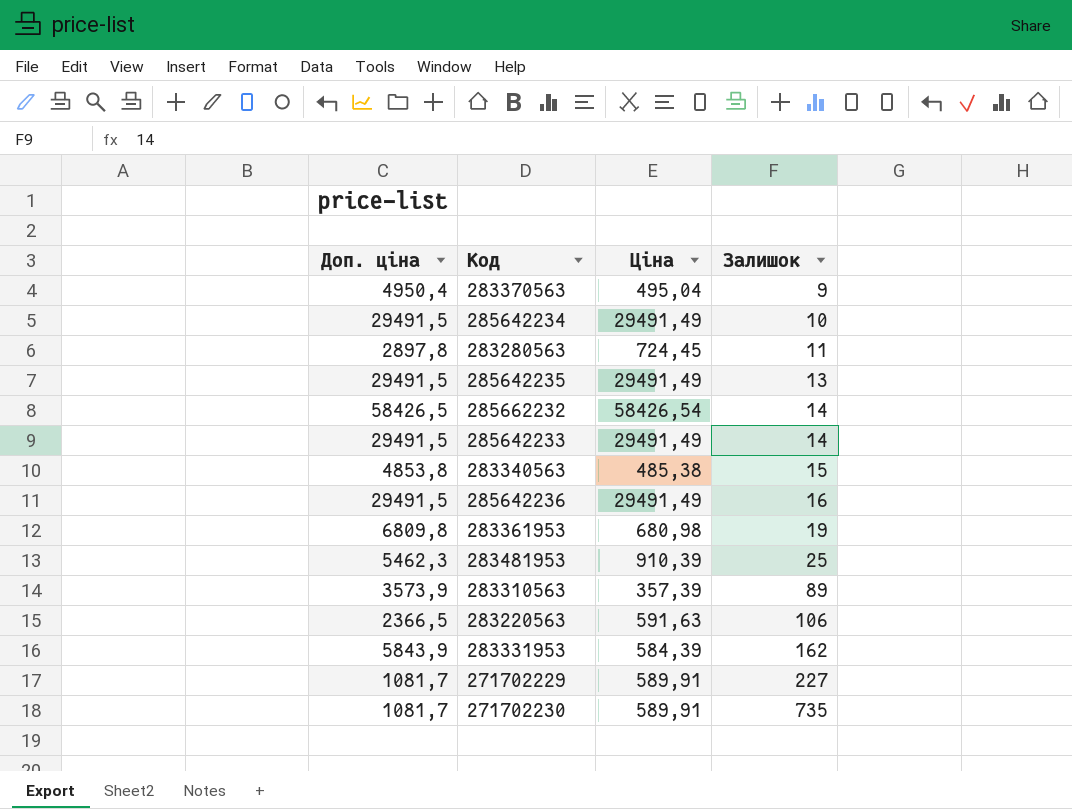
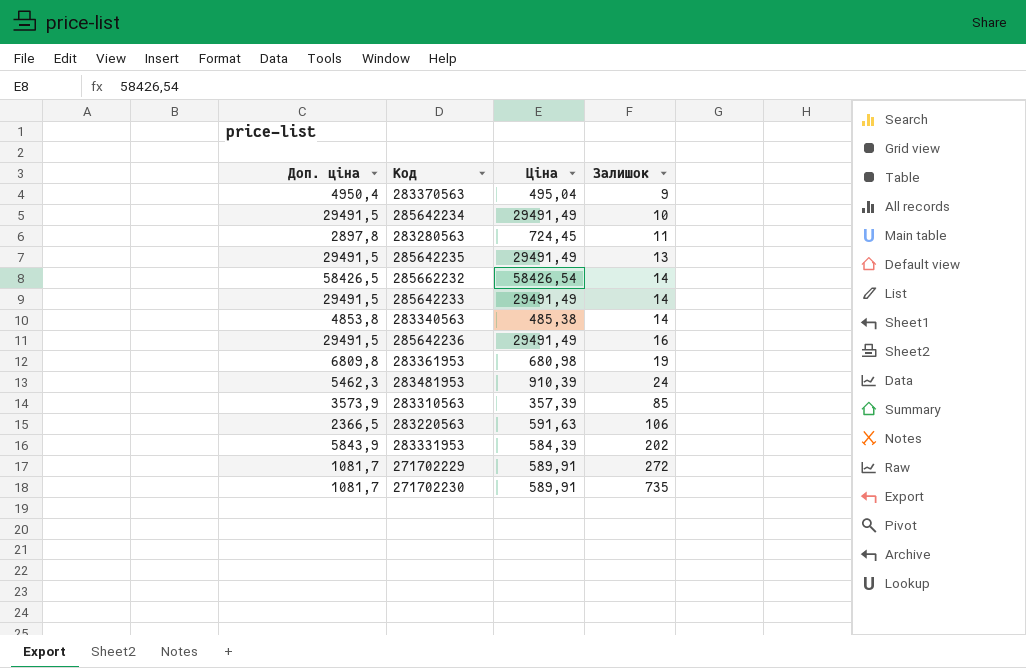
283340563 | Залишок: 15 -> 14
283481953 | Залишок: 25 -> 24
283310563 | Залишок: 89 -> 85
283331953 | Залишок: 162 -> 202
271702229 | Залишок: 227 -> 272

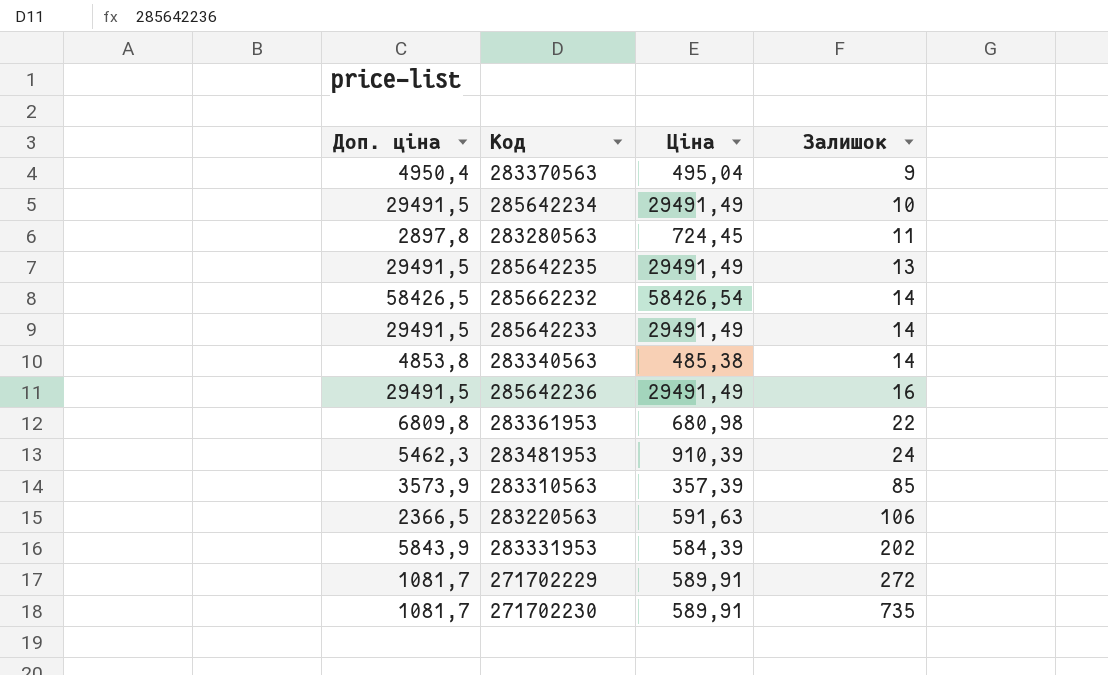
283361953 | Залишок: 19 -> 22

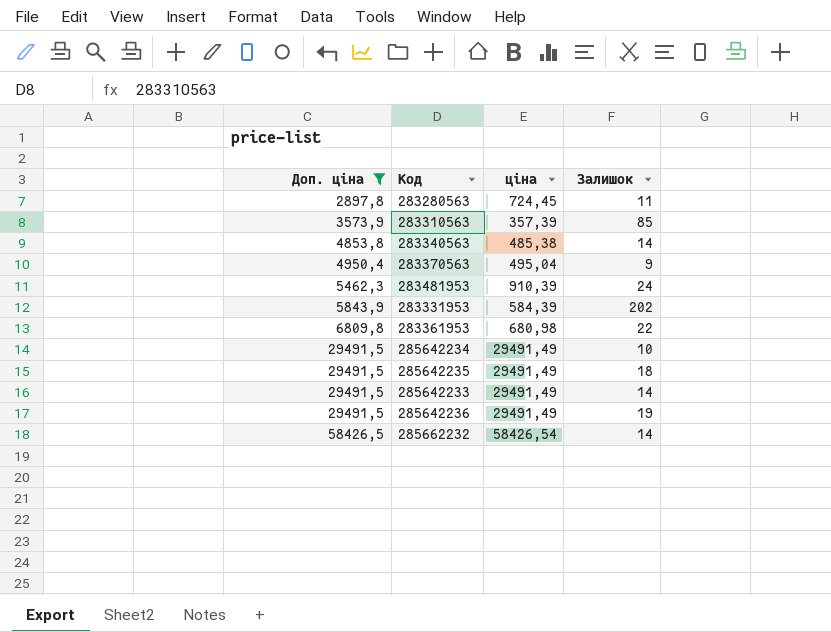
filter: none -> Доп. ціна >= 2897,8
row order: Залишок ascending -> Доп. ціна ascending
column name: Ціна -> ціна
285642235 | Залишок: 13 -> 18
285642236 | Залишок: 16 -> 19

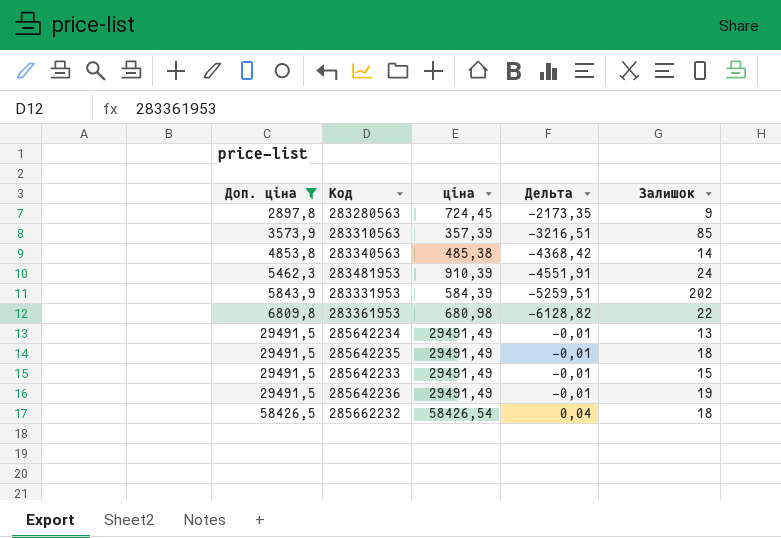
column Дельта | formula: none -> [ціна] - [Доп. ціна]
row 283370563: 4950,4 | 495,04 | 9 -> none
283280563 | Залишок: 11 -> 9
285642234 | Залишок: 10 -> 13
285642233 | Залишок: 14 -> 15
285662232 | Залишок: 14 -> 18

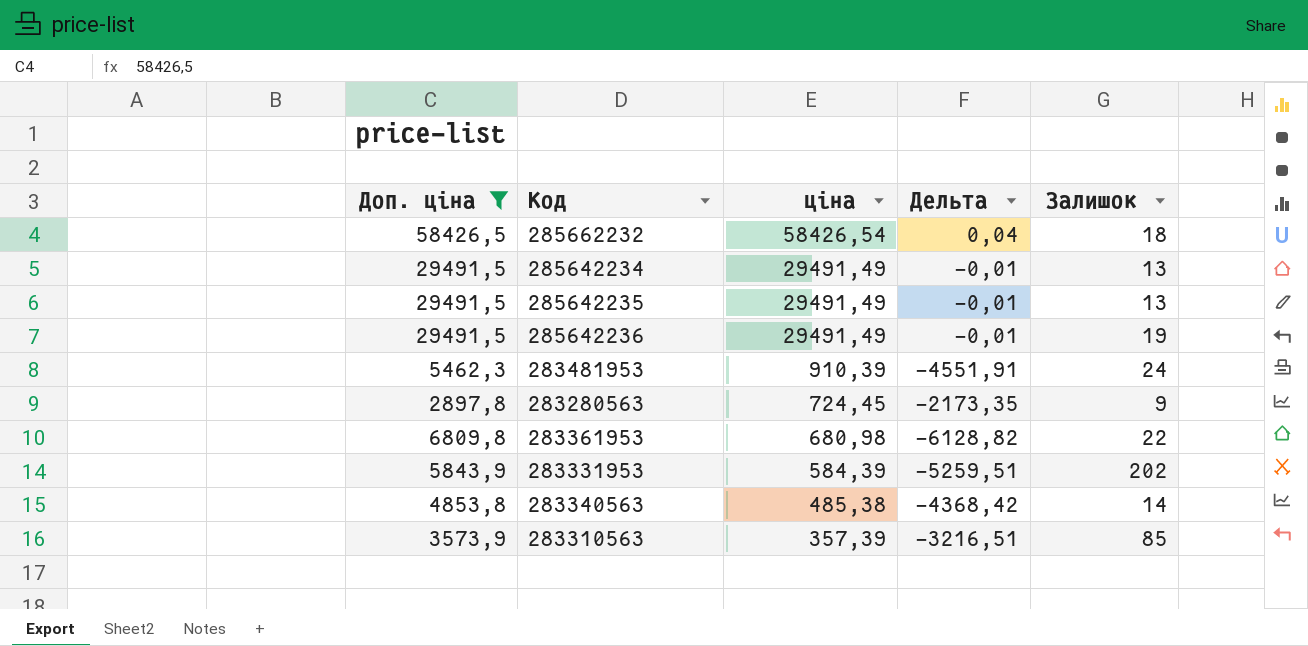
row order: Доп. ціна ascending -> ціна descending
row 285642233: 29491,5 | 29491,49 | -0,01 | 15 -> none
285642235 | Залишок: 18 -> 13

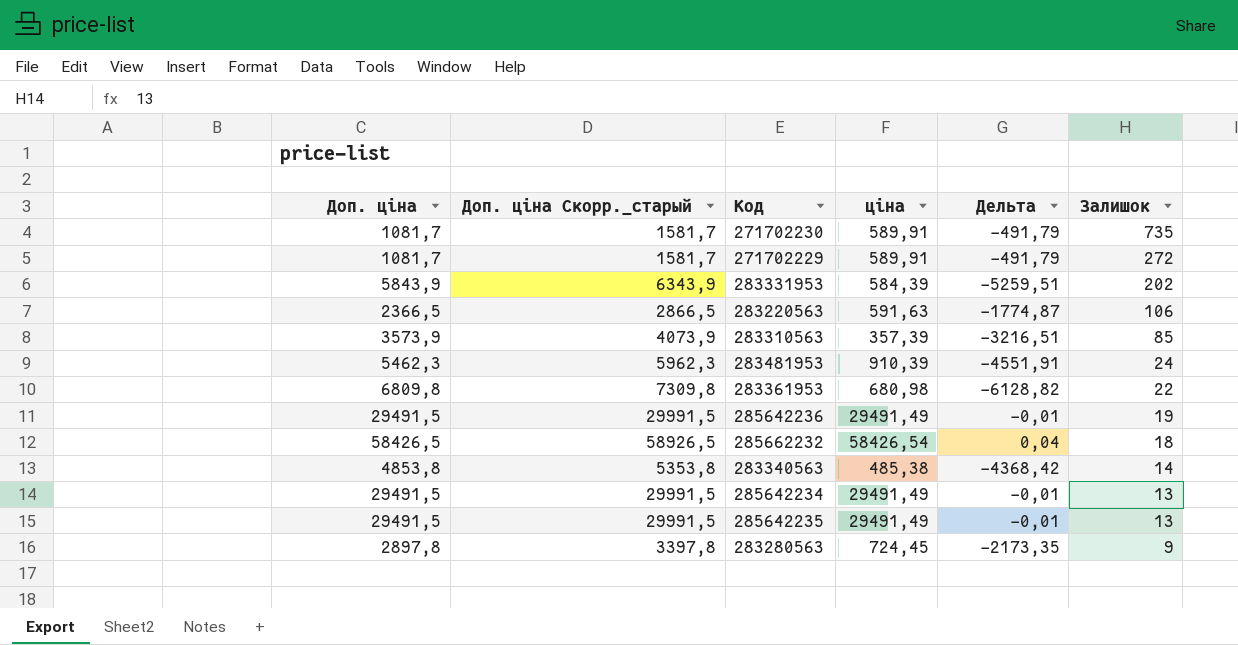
filter: Доп. ціна >= 2897,8 -> none
row order: ціна descending -> Залишок descending
column Доп. ціна Скорр._старый | formula: none -> [Доп. ціна] + 500

